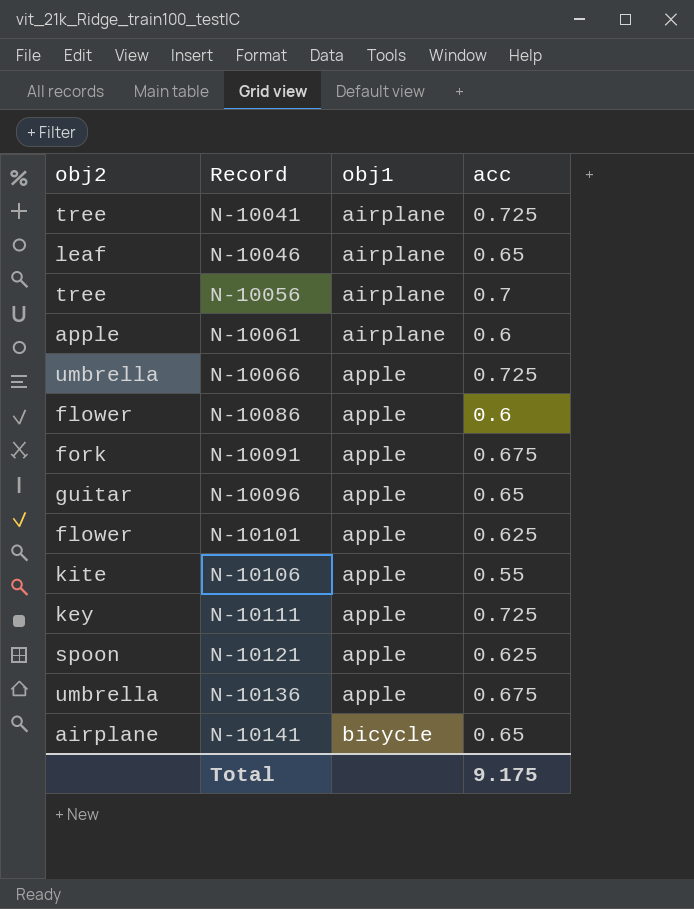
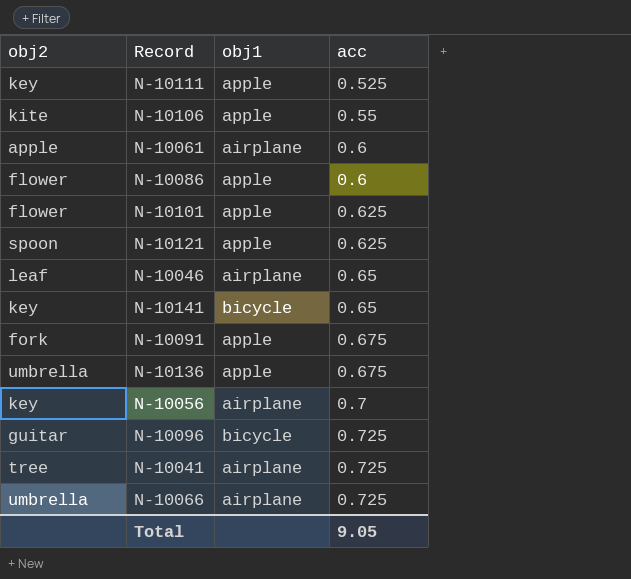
row order: Record ascending -> acc ascending
N-10111 | acc: 0.725 -> 0.525
N-10141 | obj2: airplane -> key
N-10056 | obj2: tree -> key
N-10096 | obj1: apple -> bicycle
N-10096 | acc: 0.65 -> 0.725
N-10066 | obj1: apple -> airplane
Total | acc: 9.175 -> 9.05

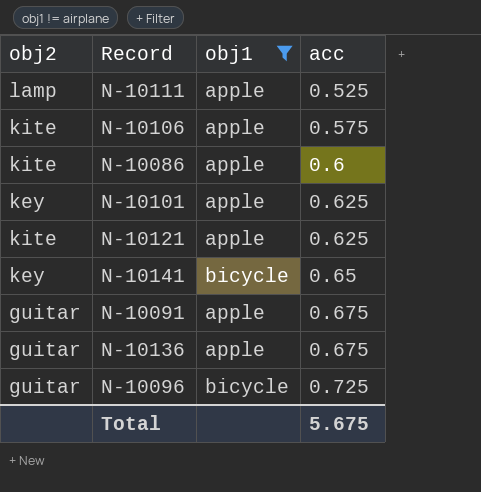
filter: none -> obj1 != airplane
N-10111 | obj2: key -> lamp
N-10106 | acc: 0.55 -> 0.575
N-10086 | obj2: flower -> kite
N-10101 | obj2: flower -> key
N-10121 | obj2: spoon -> kite
N-10091 | obj2: fork -> guitar
N-10136 | obj2: umbrella -> guitar
Total | acc: 9.05 -> 5.675

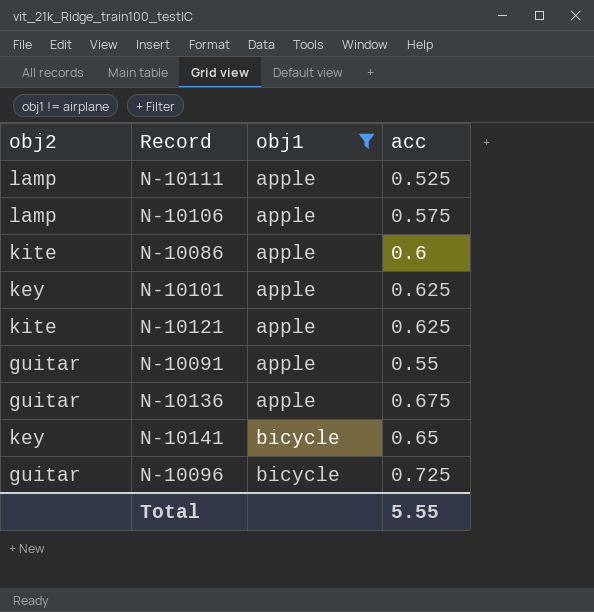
row order: acc ascending -> obj1 ascending
N-10106 | obj2: kite -> lamp
N-10091 | acc: 0.675 -> 0.55
Total | acc: 5.675 -> 5.55

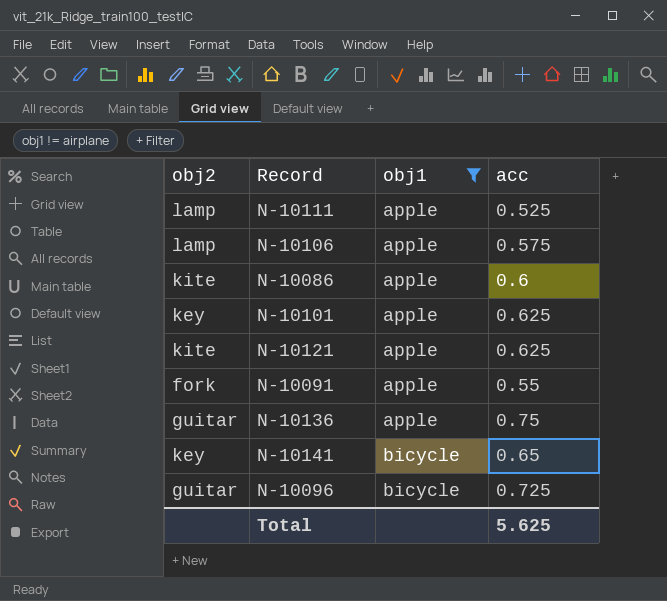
N-10091 | obj2: guitar -> fork
N-10136 | acc: 0.675 -> 0.75
Total | acc: 5.55 -> 5.625

